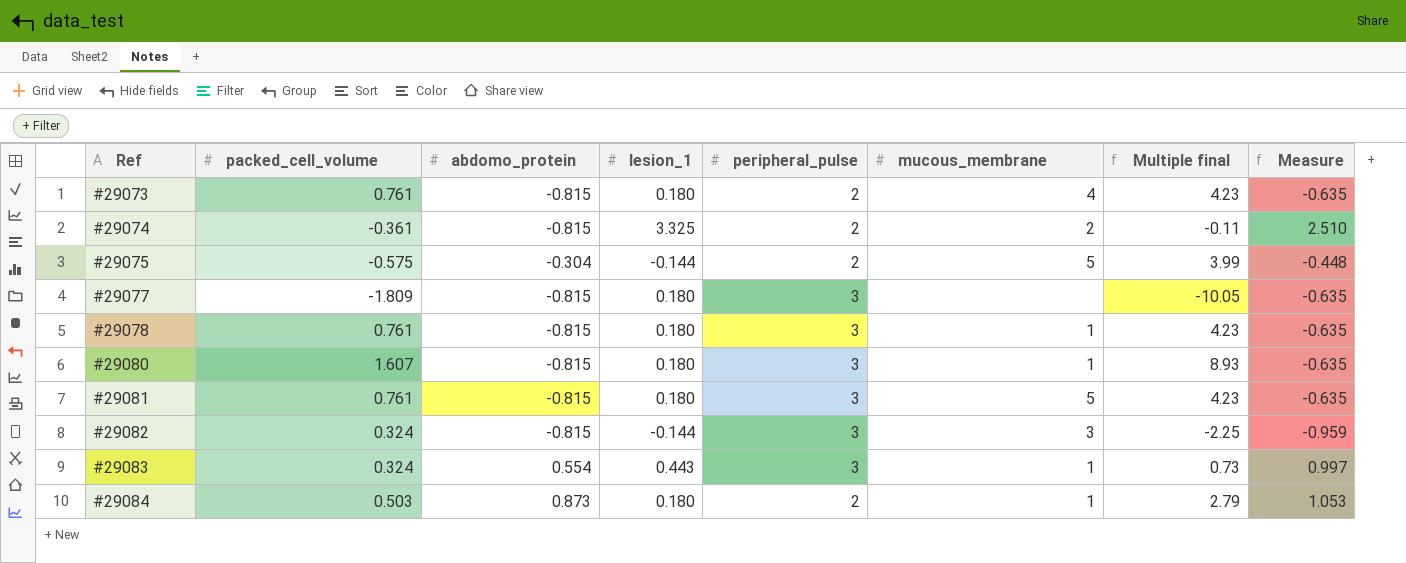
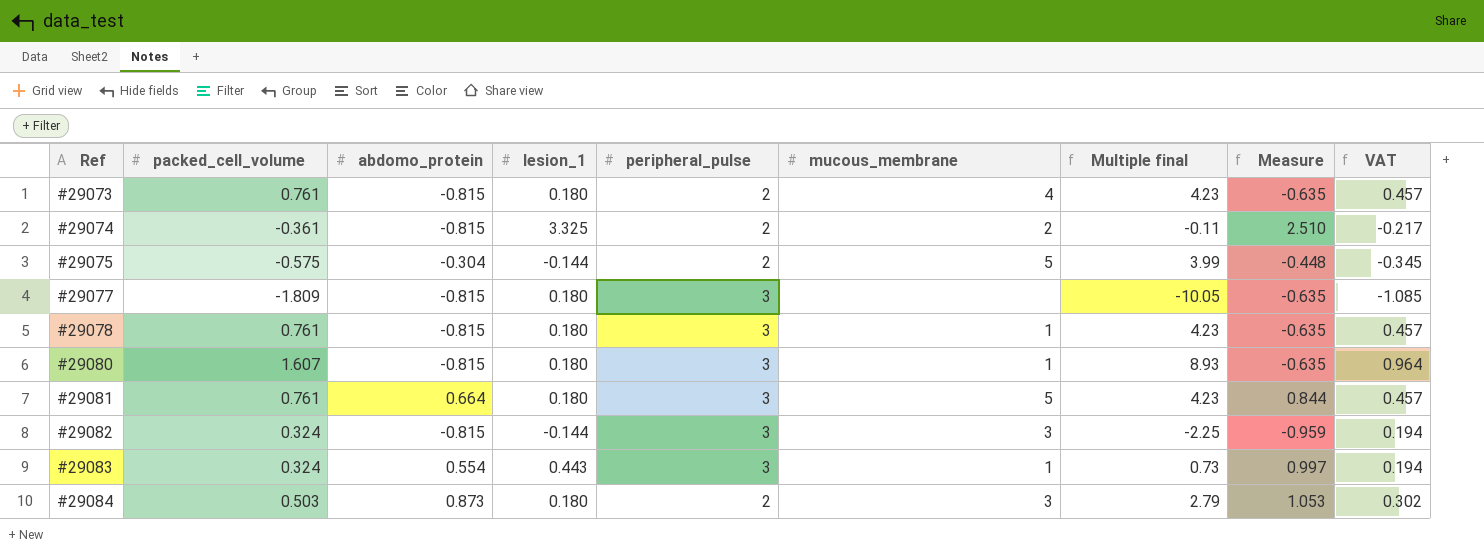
column VAT | formula: none -> [packed_cell_volume] * 0.6
#29081 | abdomo_protein: -0.815 -> 0.664
#29081 | Measure: -0.635 -> 0.844
#29084 | mucous_membrane: 1 -> 3

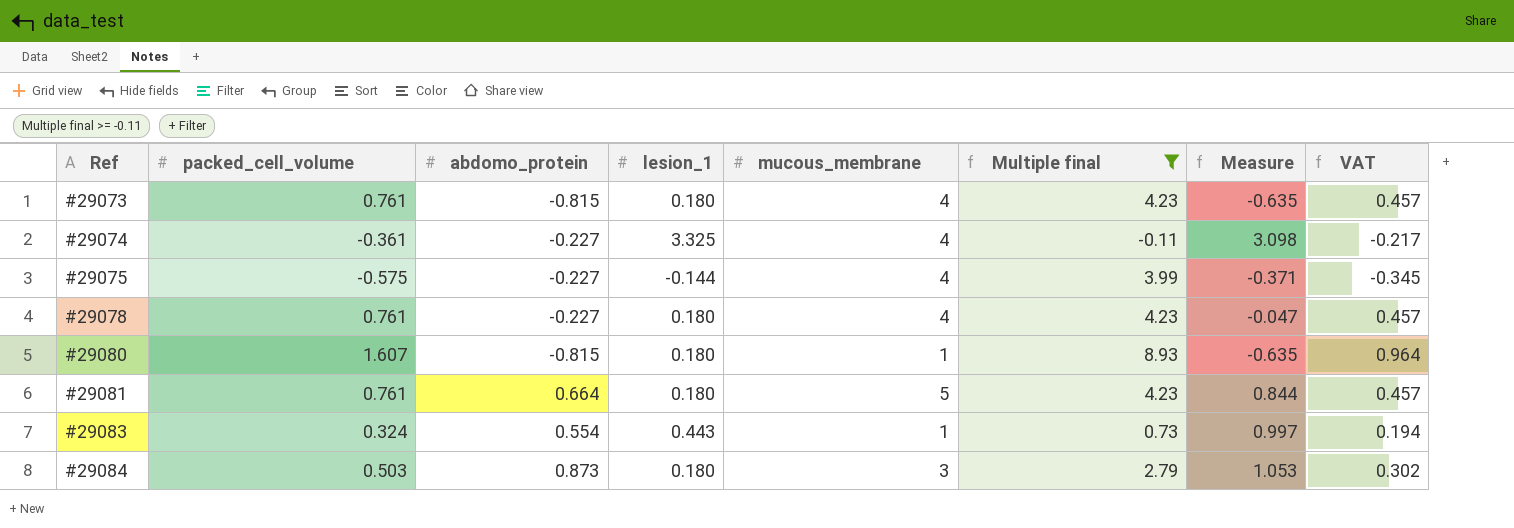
filter: none -> Multiple final >= -0.11
column peripheral_pulse | position: 5 -> none
#29074 | abdomo_protein: -0.815 -> -0.227
#29074 | mucous_membrane: 2 -> 4
#29074 | Measure: 2.510 -> 3.098
#29075 | abdomo_protein: -0.304 -> -0.227
#29075 | mucous_membrane: 5 -> 4
#29075 | Measure: -0.448 -> -0.371
#29078 | abdomo_protein: -0.815 -> -0.227
#29078 | mucous_membrane: 1 -> 4
#29078 | Measure: -0.635 -> -0.047

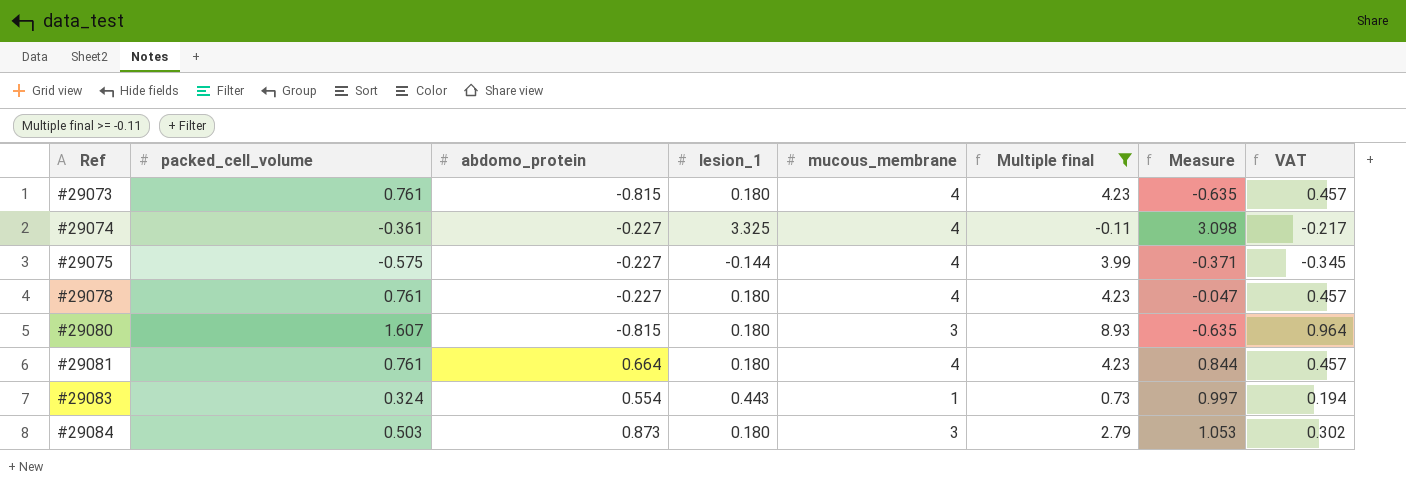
#29080 | mucous_membrane: 1 -> 3
#29081 | mucous_membrane: 5 -> 4

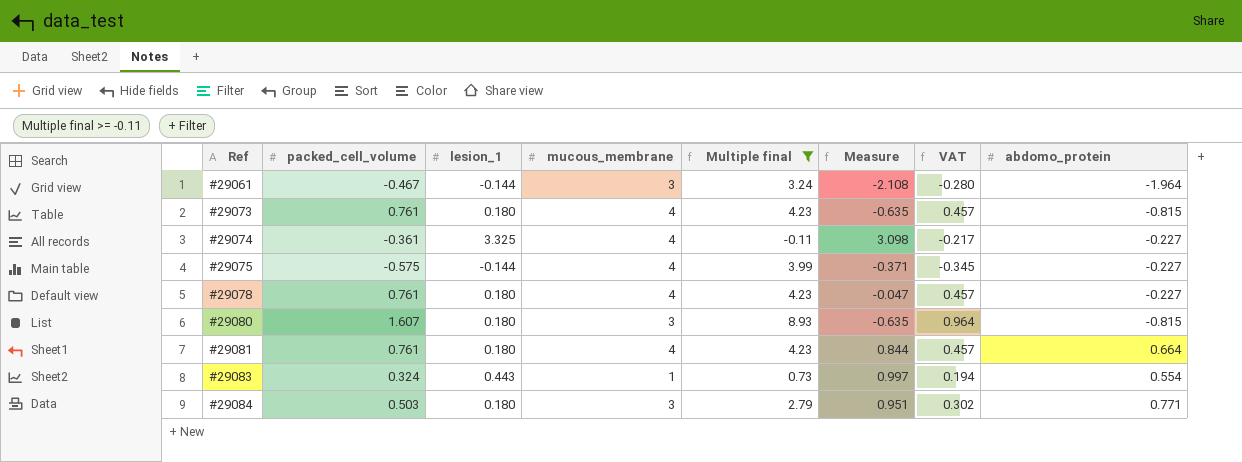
column abdomo_protein | position: 3 -> 8
row #29061: none -> -0.467 | -0.144 | 3 | 3.24 | -2.108 | -0.280 | -1.964
#29084 | Measure: 1.053 -> 0.951
#29084 | abdomo_protein: 0.873 -> 0.771

